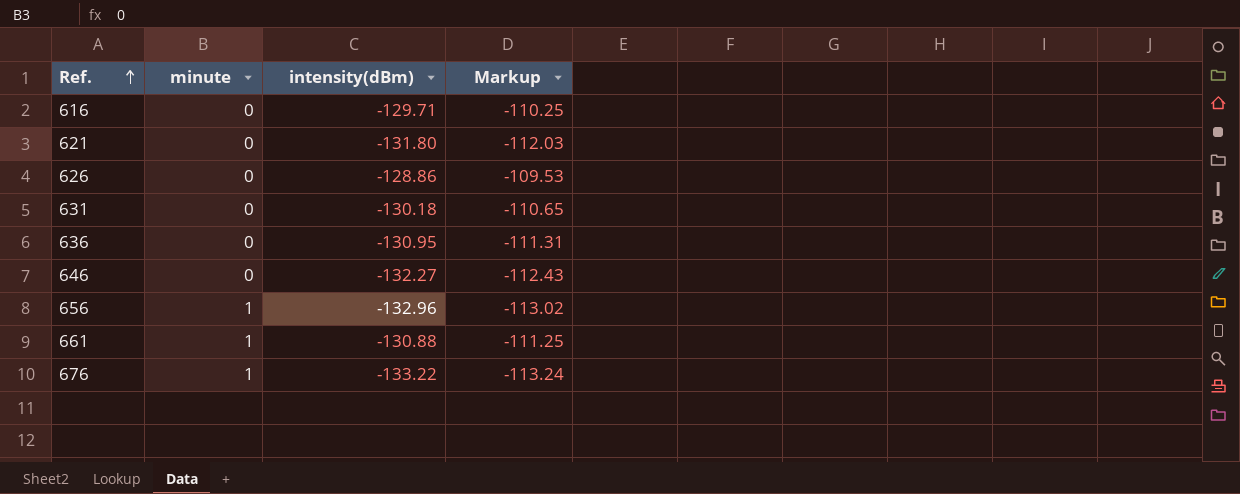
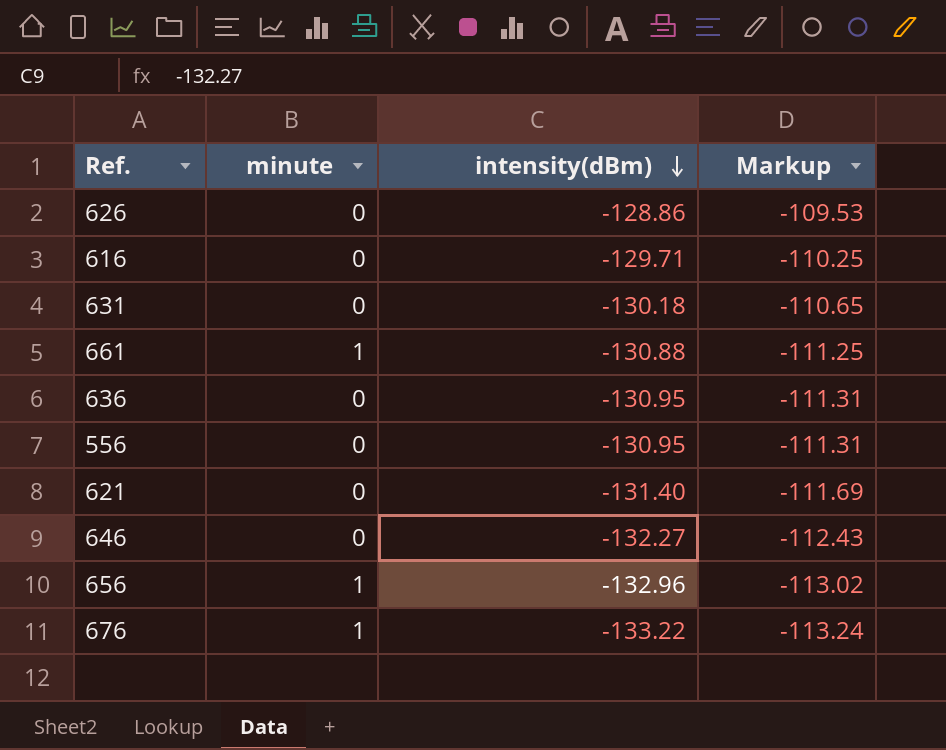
row order: Ref. ascending -> intensity(dBm) descending
row 556: none -> 0 | -130.95 | -111.31
621 | intensity(dBm): -131.80 -> -131.40
621 | Markup: -112.03 -> -111.69

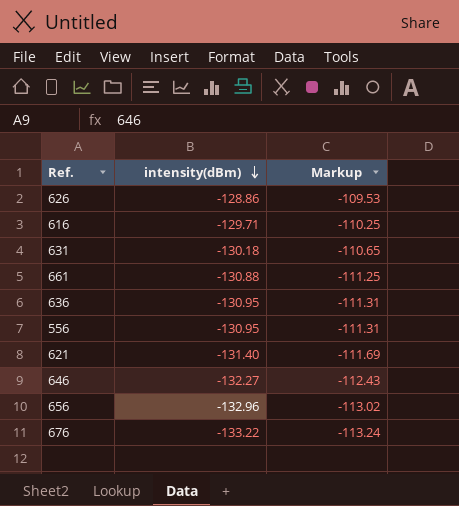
column minute | position: 2 -> none

